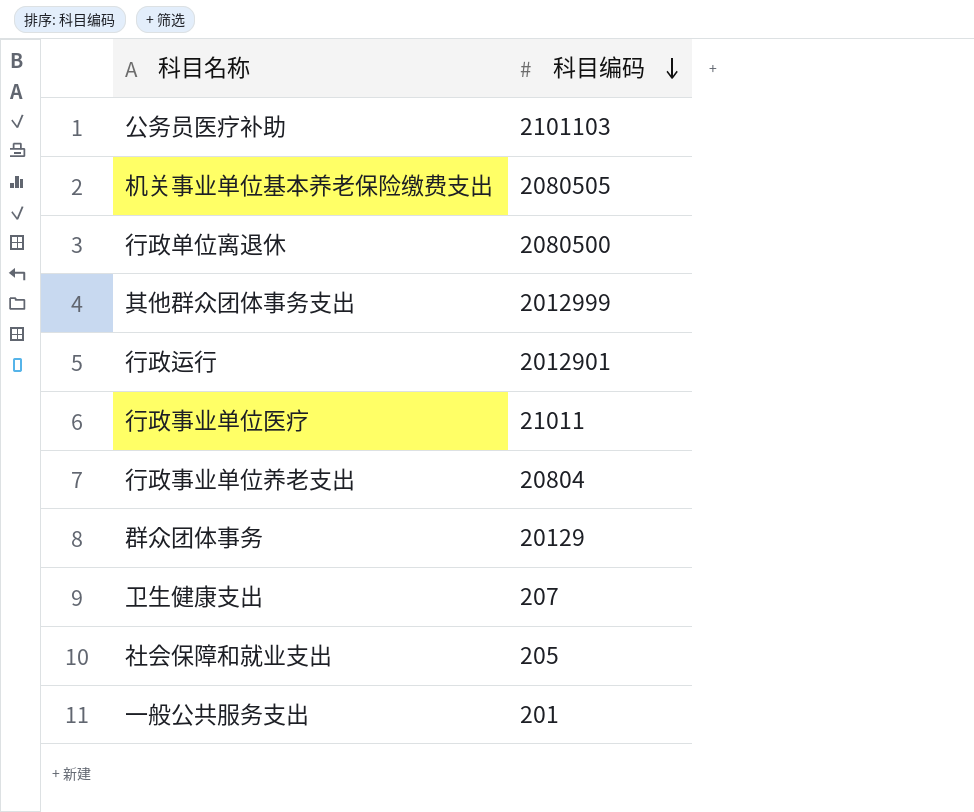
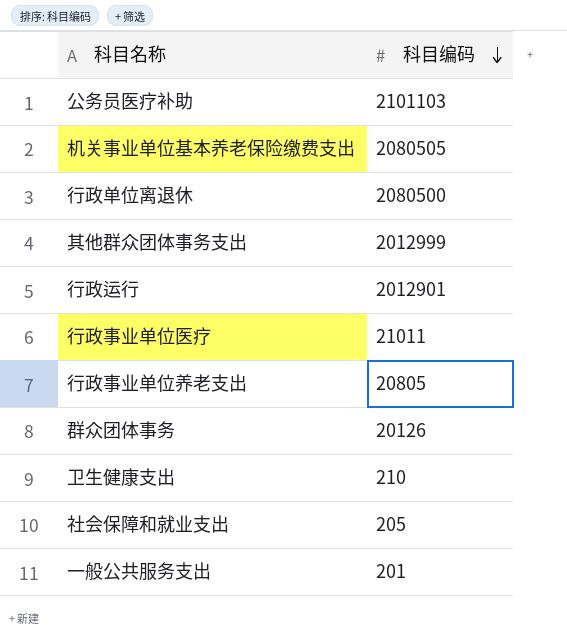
行政事业单位养老支出 | 科目编码: 20804 -> 20805
群众团体事务 | 科目编码: 20129 -> 20126
卫生健康支出 | 科目编码: 207 -> 210

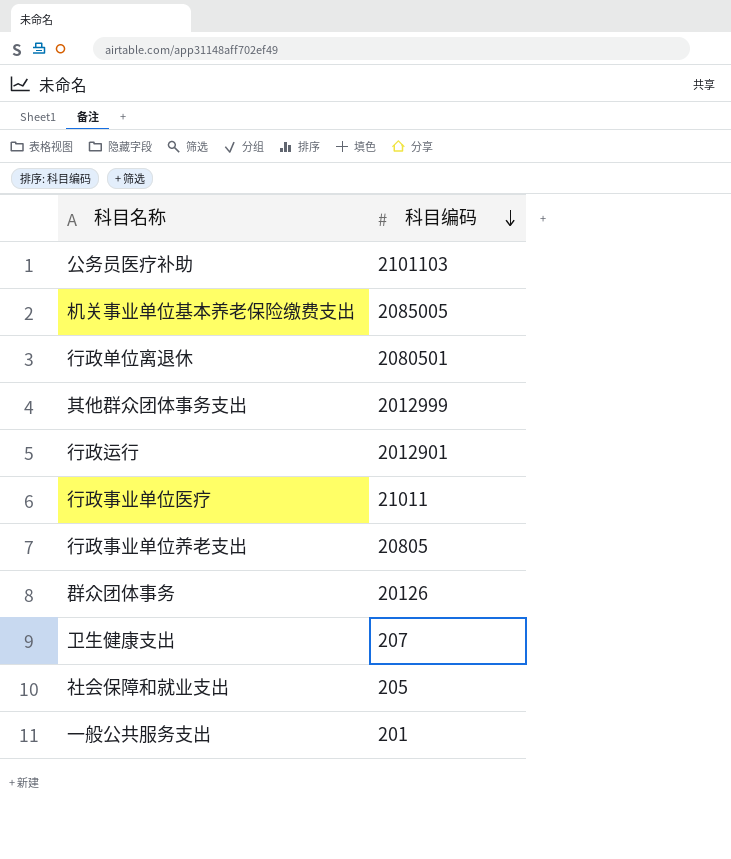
机关事业单位基本养老保险缴费支出 | 科目编码: 2080505 -> 2085005
行政单位离退休 | 科目编码: 2080500 -> 2080501
卫生健康支出 | 科目编码: 210 -> 207

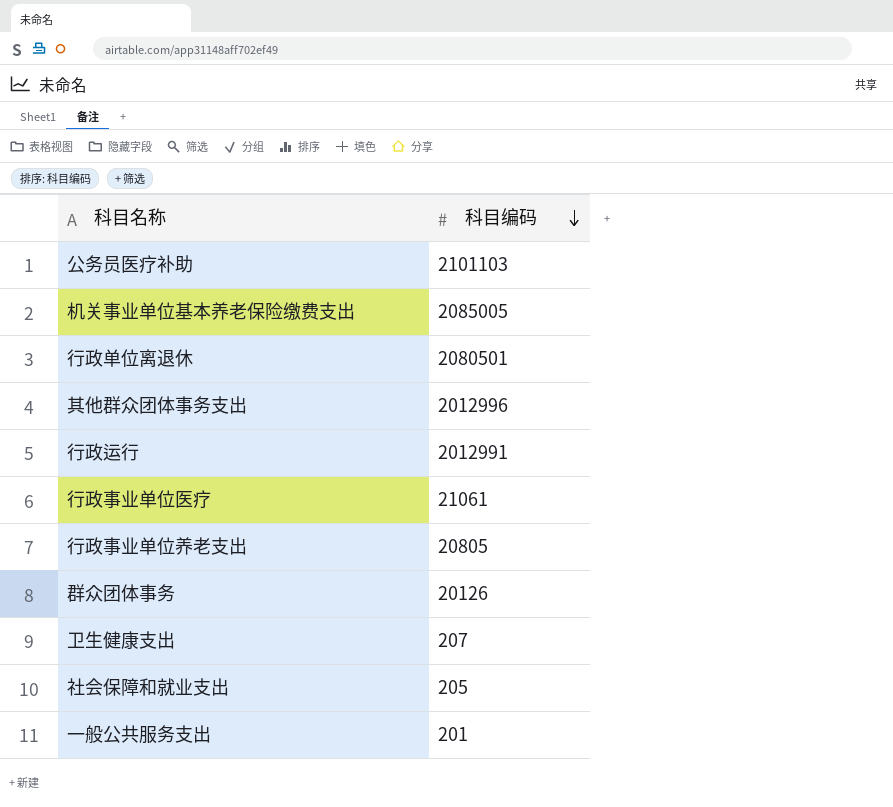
其他群众团体事务支出 | 科目编码: 2012999 -> 2012996
行政运行 | 科目编码: 2012901 -> 2012991
行政事业单位医疗 | 科目编码: 21011 -> 21061

